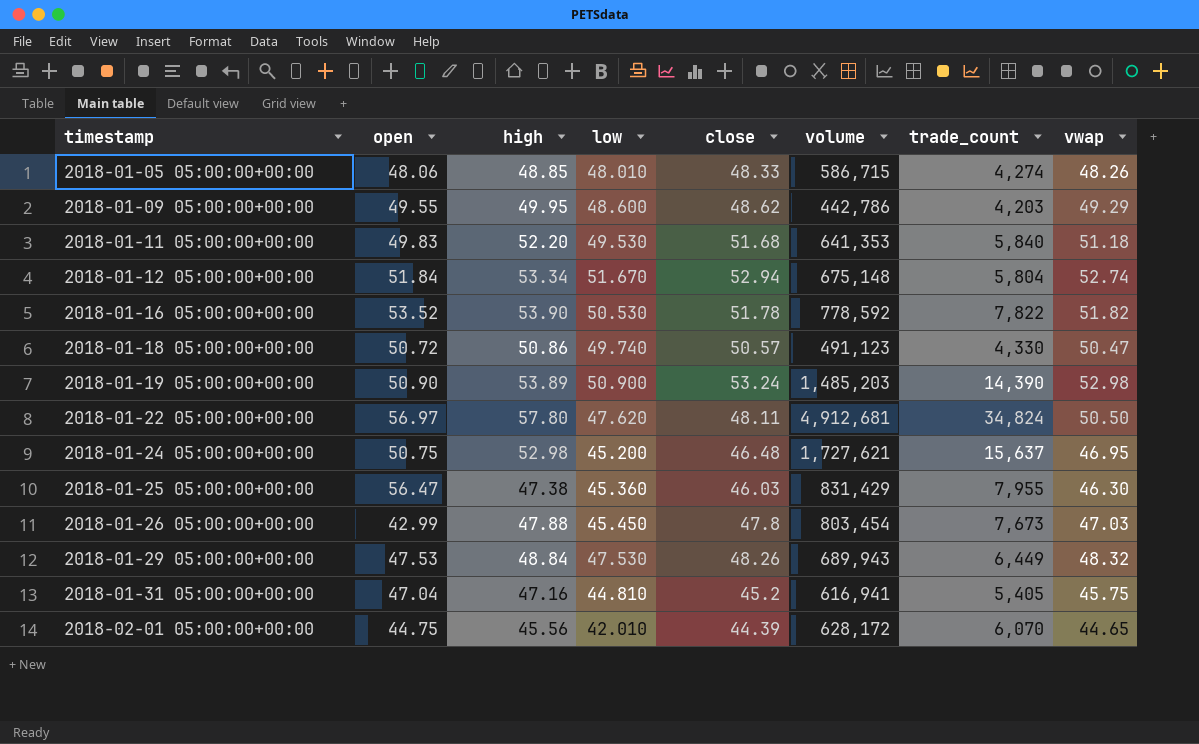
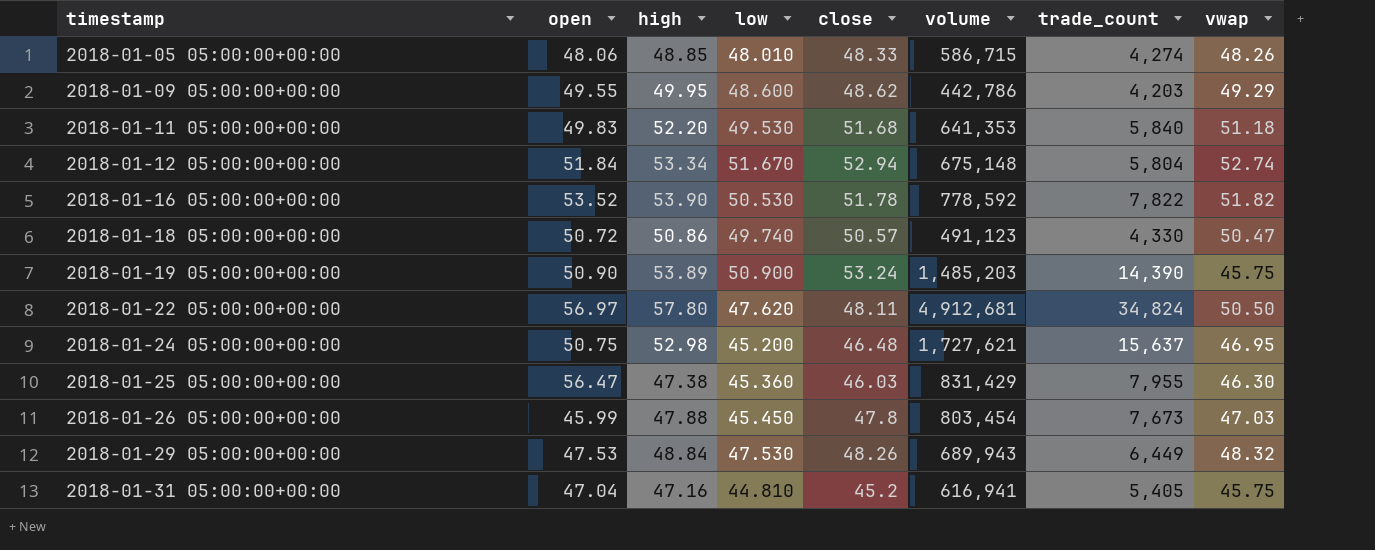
row 2018-02-01 05:00:00+00:00: 44.75 | 45.56 | 42.010 | 44.39 | 628,172 | 6,070 | 44.65 -> none
2018-01-19 05:00:00+00:00 | vwap: 52.98 -> 45.75
2018-01-26 05:00:00+00:00 | open: 42.99 -> 45.99

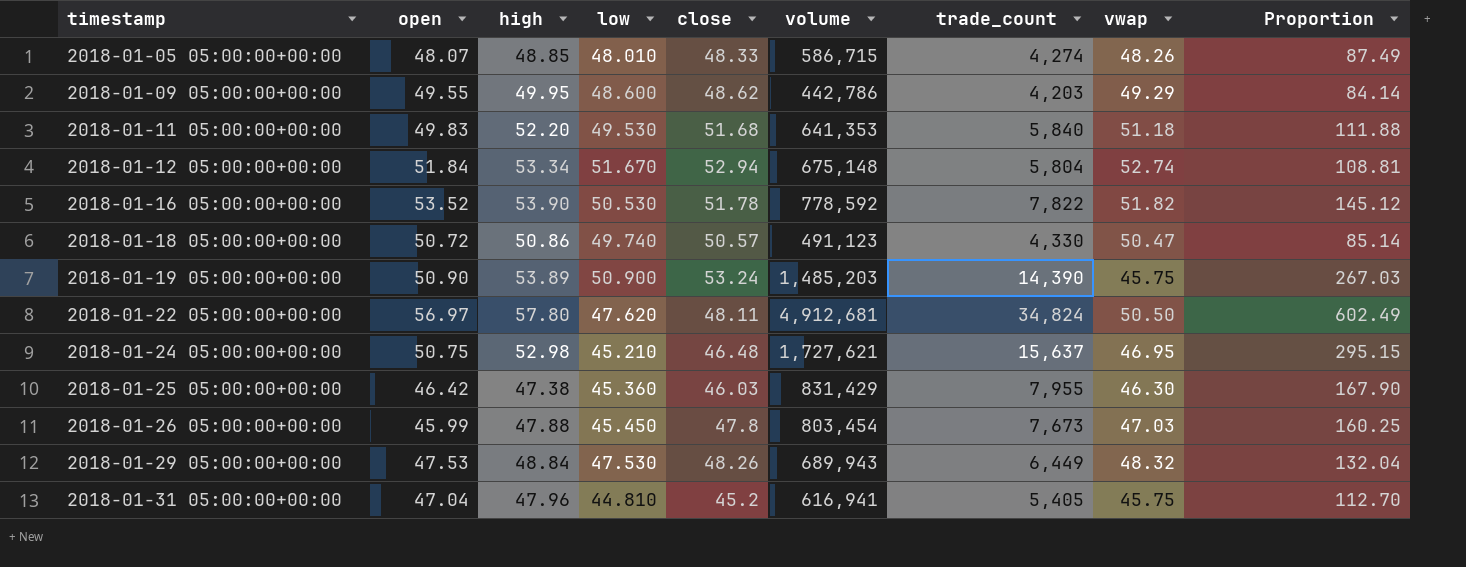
column Proportion | formula: none -> [trade_count] / [high]
2018-01-05 05:00:00+00:00 | open: 48.06 -> 48.07
2018-01-24 05:00:00+00:00 | low: 45.200 -> 45.210
2018-01-25 05:00:00+00:00 | open: 56.47 -> 46.42
2018-01-31 05:00:00+00:00 | high: 47.16 -> 47.96

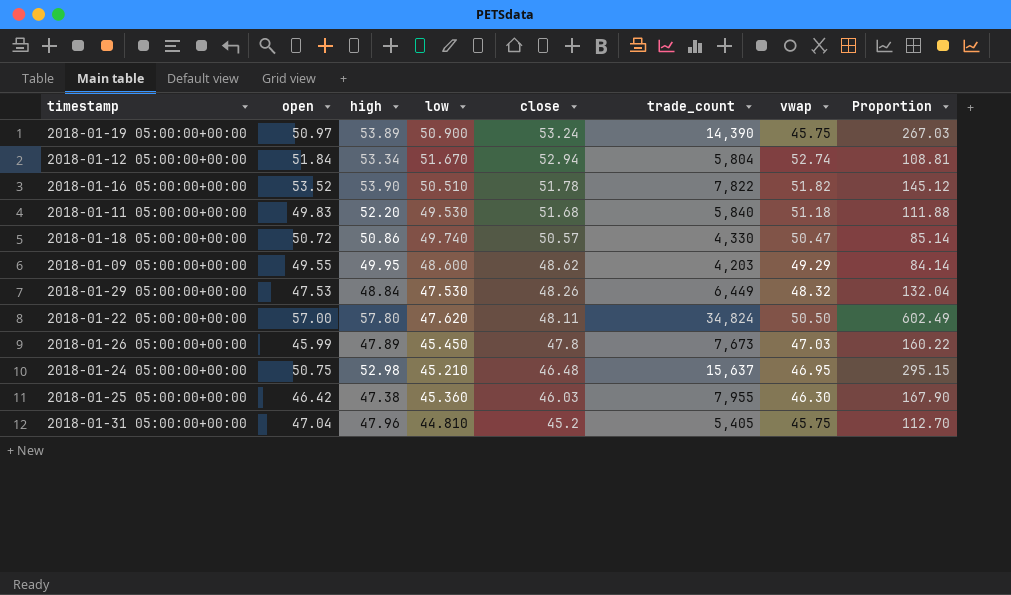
row order: timestamp ascending -> close descending
column volume | position: 6 -> none
row 2018-01-05 05:00:00+00:00: 48.07 | 48.85 | 48.010 | 48.33 | 586,715 | 4,274 | 48.26 | 87.49 -> none
2018-01-19 05:00:00+00:00 | open: 50.90 -> 50.97
2018-01-16 05:00:00+00:00 | low: 50.530 -> 50.510
2018-01-22 05:00:00+00:00 | open: 56.97 -> 57.00
2018-01-26 05:00:00+00:00 | high: 47.88 -> 47.89
2018-01-26 05:00:00+00:00 | Proportion: 160.25 -> 160.22

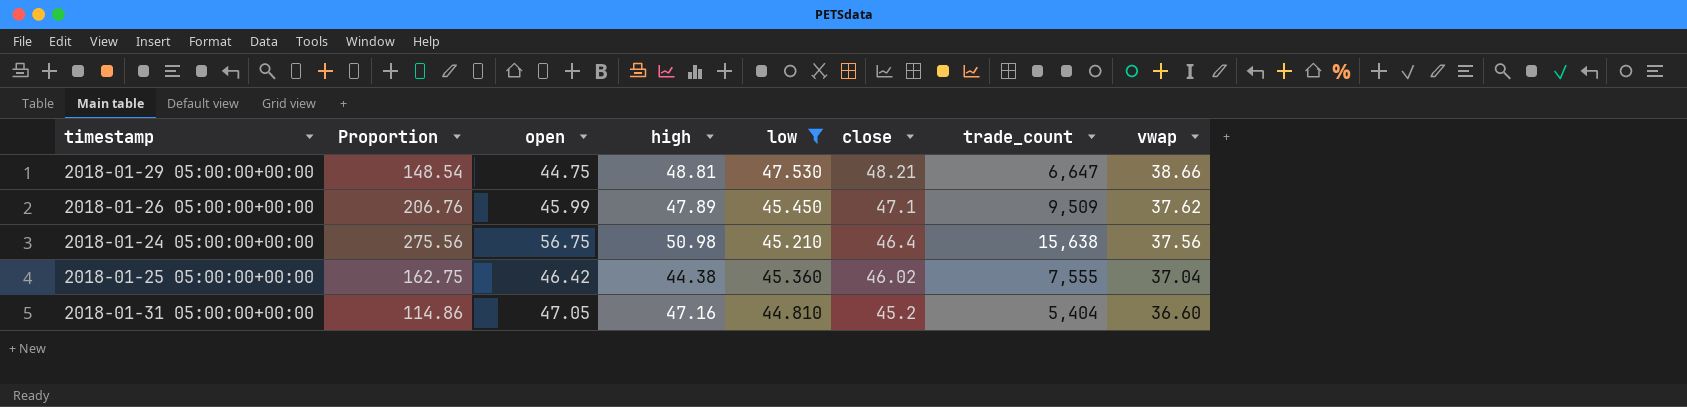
filter: none -> low <= 47.530
column Proportion | formula: [trade_count] / [high] -> [trade_count] / [open]
column Proportion | position: 8 -> 2
2018-01-29 05:00:00+00:00 | open: 47.53 -> 44.75
2018-01-29 05:00:00+00:00 | high: 48.84 -> 48.81
2018-01-29 05:00:00+00:00 | close: 48.26 -> 48.21
2018-01-29 05:00:00+00:00 | trade_count: 6,449 -> 6,647
2018-01-29 05:00:00+00:00 | vwap: 48.32 -> 38.66
2018-01-26 05:00:00+00:00 | close: 47.8 -> 47.1
2018-01-26 05:00:00+00:00 | trade_count: 7,673 -> 9,509
2018-01-26 05:00:00+00:00 | vwap: 47.03 -> 37.62
2018-01-24 05:00:00+00:00 | open: 50.75 -> 56.75
2018-01-24 05:00:00+00:00 | high: 52.98 -> 50.98
2018-01-24 05:00:00+00:00 | close: 46.48 -> 46.4
2018-01-24 05:00:00+00:00 | trade_count: 15,637 -> 15,638
2018-01-24 05:00:00+00:00 | vwap: 46.95 -> 37.56
2018-01-25 05:00:00+00:00 | high: 47.38 -> 44.38
2018-01-25 05:00:00+00:00 | close: 46.03 -> 46.02
2018-01-25 05:00:00+00:00 | trade_count: 7,955 -> 7,555
2018-01-25 05:00:00+00:00 | vwap: 46.30 -> 37.04
2018-01-31 05:00:00+00:00 | open: 47.04 -> 47.05
2018-01-31 05:00:00+00:00 | high: 47.96 -> 47.16
2018-01-31 05:00:00+00:00 | trade_count: 5,405 -> 5,404
2018-01-31 05:00:00+00:00 | vwap: 45.75 -> 36.60

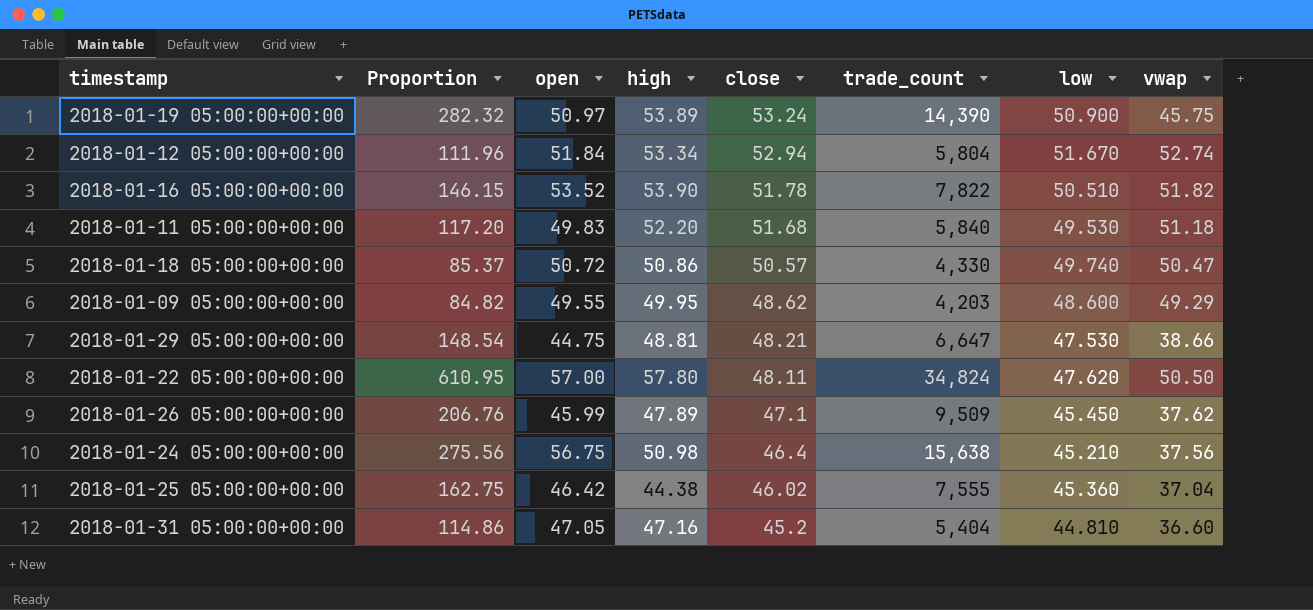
filter: low <= 47.530 -> none
column low | position: 5 -> 7

